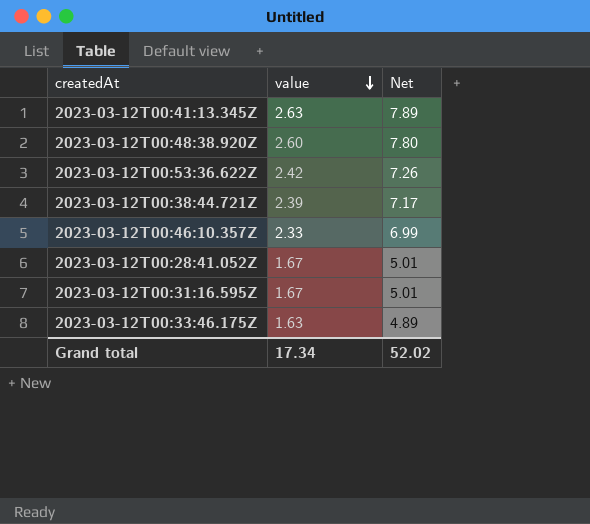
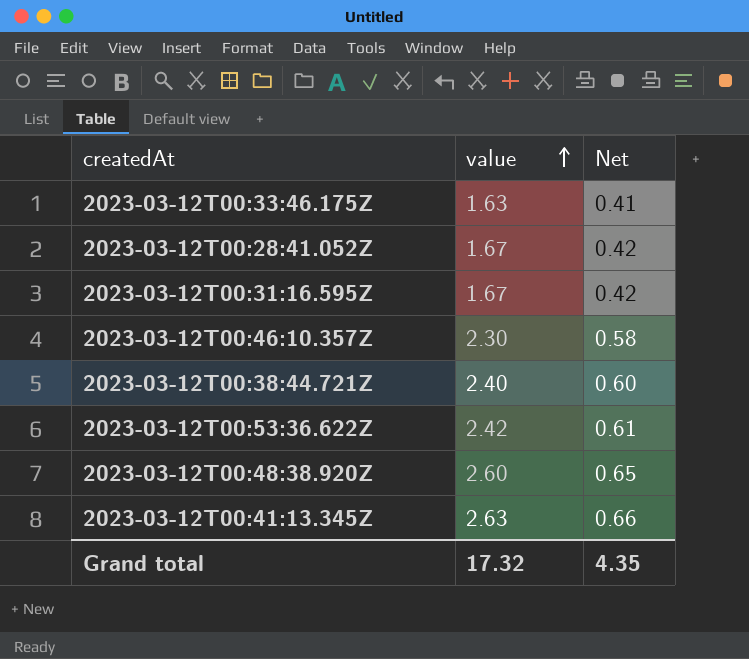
row order: value descending -> value ascending
column Net | formula: [value] * 3 -> [value] * 0.25
2023-03-12T00:46:10.357Z | value: 2.33 -> 2.30
2023-03-12T00:38:44.721Z | value: 2.39 -> 2.40
Grand total | value: 17.34 -> 17.32
Grand total | Net: 52.02 -> 4.35

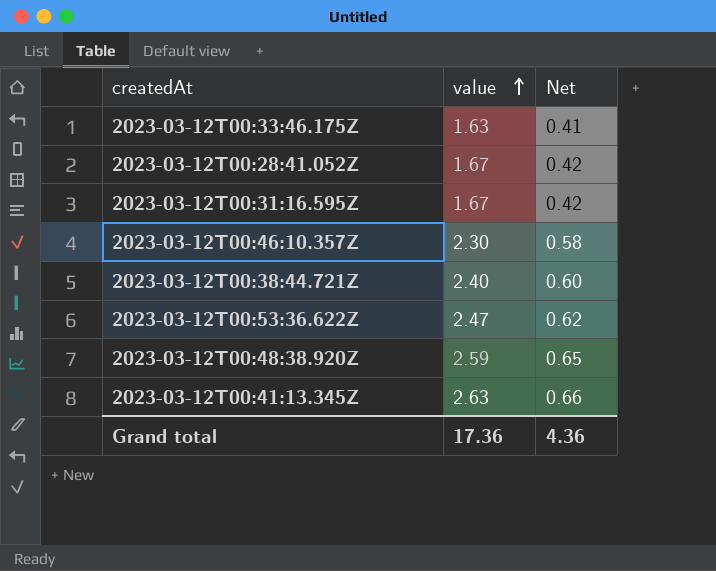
2023-03-12T00:53:36.622Z | value: 2.42 -> 2.47
2023-03-12T00:53:36.622Z | Net: 0.61 -> 0.62
2023-03-12T00:48:38.920Z | value: 2.60 -> 2.59
Grand total | value: 17.32 -> 17.36
Grand total | Net: 4.35 -> 4.36

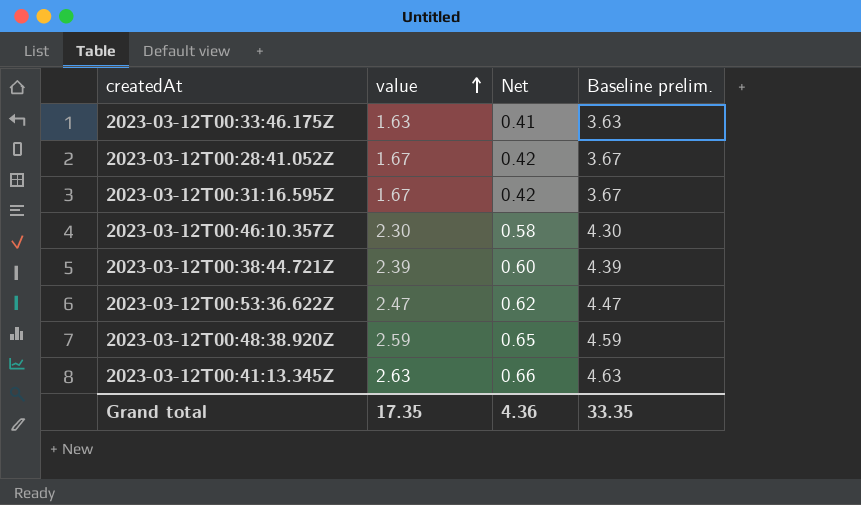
column Baseline prelim. | formula: none -> [value] + 2
2023-03-12T00:38:44.721Z | value: 2.40 -> 2.39
Grand total | value: 17.36 -> 17.35

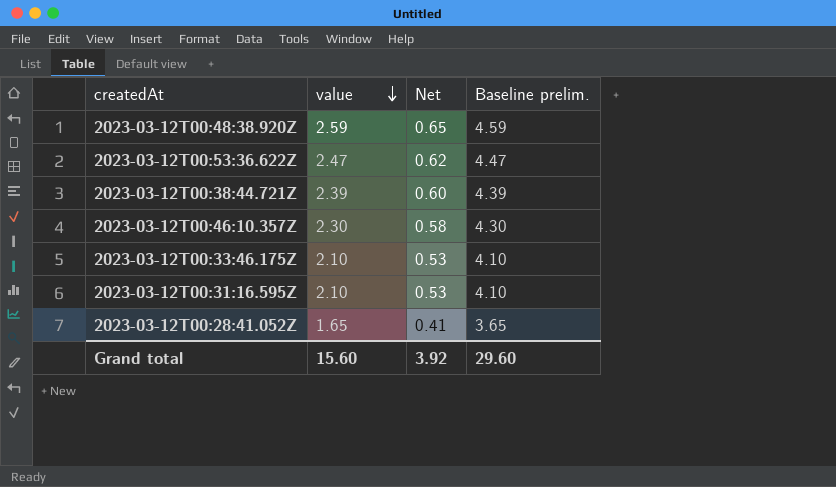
row order: value ascending -> value descending
row 2023-03-12T00:41:13.345Z: 2.63 | 0.66 | 4.63 -> none
2023-03-12T00:33:46.175Z | value: 1.63 -> 2.10
2023-03-12T00:33:46.175Z | Net: 0.41 -> 0.53
2023-03-12T00:33:46.175Z | Baseline prelim.: 3.63 -> 4.10
2023-03-12T00:31:16.595Z | value: 1.67 -> 2.10
2023-03-12T00:31:16.595Z | Net: 0.42 -> 0.53
2023-03-12T00:31:16.595Z | Baseline prelim.: 3.67 -> 4.10
2023-03-12T00:28:41.052Z | value: 1.67 -> 1.65
2023-03-12T00:28:41.052Z | Net: 0.42 -> 0.41
2023-03-12T00:28:41.052Z | Baseline prelim.: 3.67 -> 3.65
Grand total | value: 17.35 -> 15.60
Grand total | Net: 4.36 -> 3.92
Grand total | Baseline prelim.: 33.35 -> 29.60

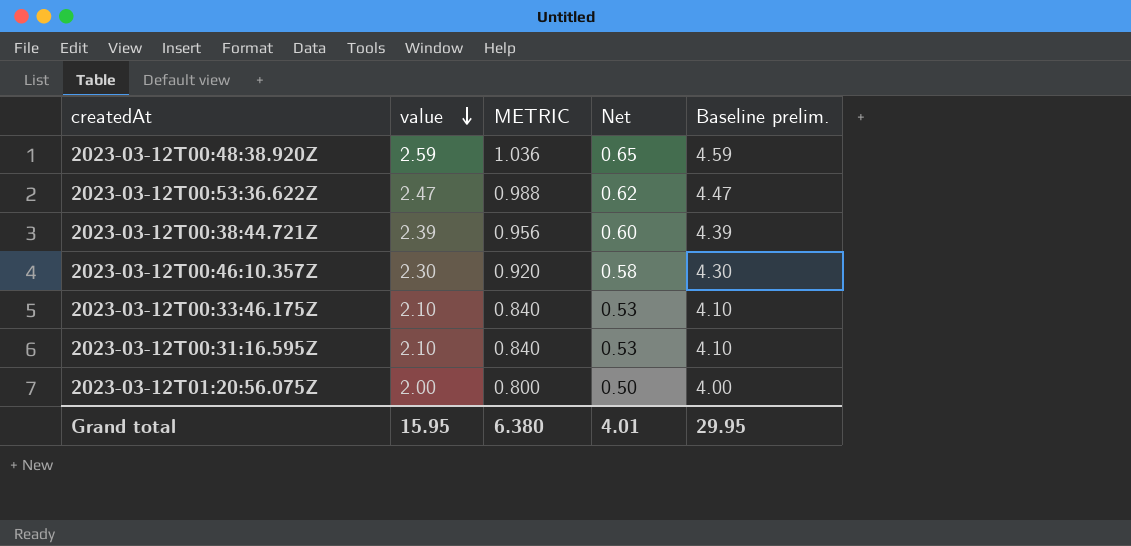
column METRIC | formula: none -> [value] * 0.4
row 2023-03-12T00:28:41.052Z: 1.65 | 0.41 | 3.65 -> none
row 2023-03-12T01:20:56.075Z: none -> 2.00 | 0.800 | 0.50 | 4.00
Grand total | value: 15.60 -> 15.95
Grand total | Net: 3.92 -> 4.01
Grand total | Baseline prelim.: 29.60 -> 29.95

